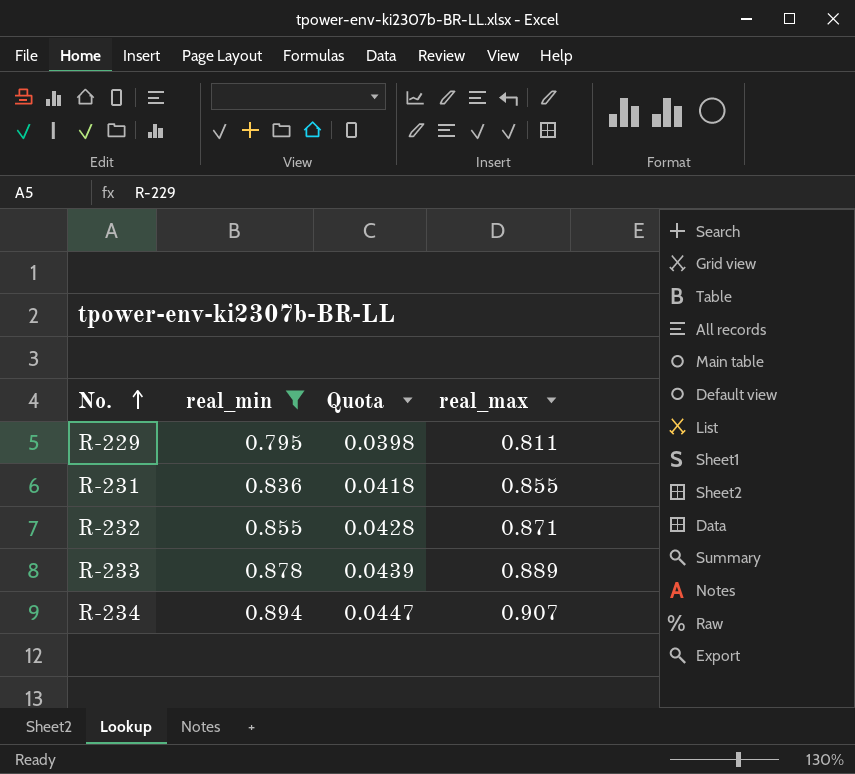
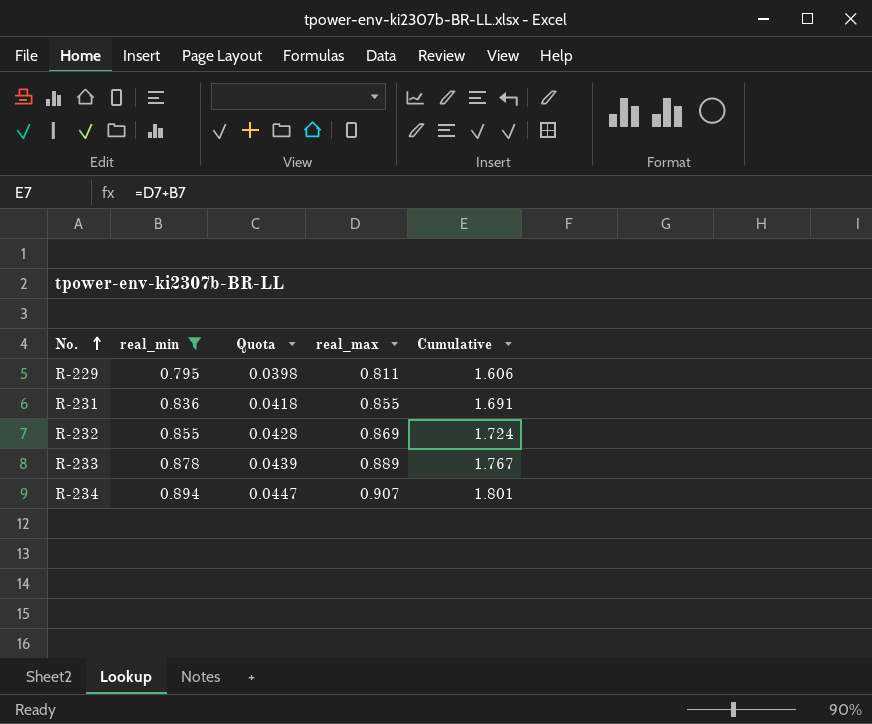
column Cumulative | formula: none -> [real_min] + [real_max]
R-232 | real_max: 0.871 -> 0.869

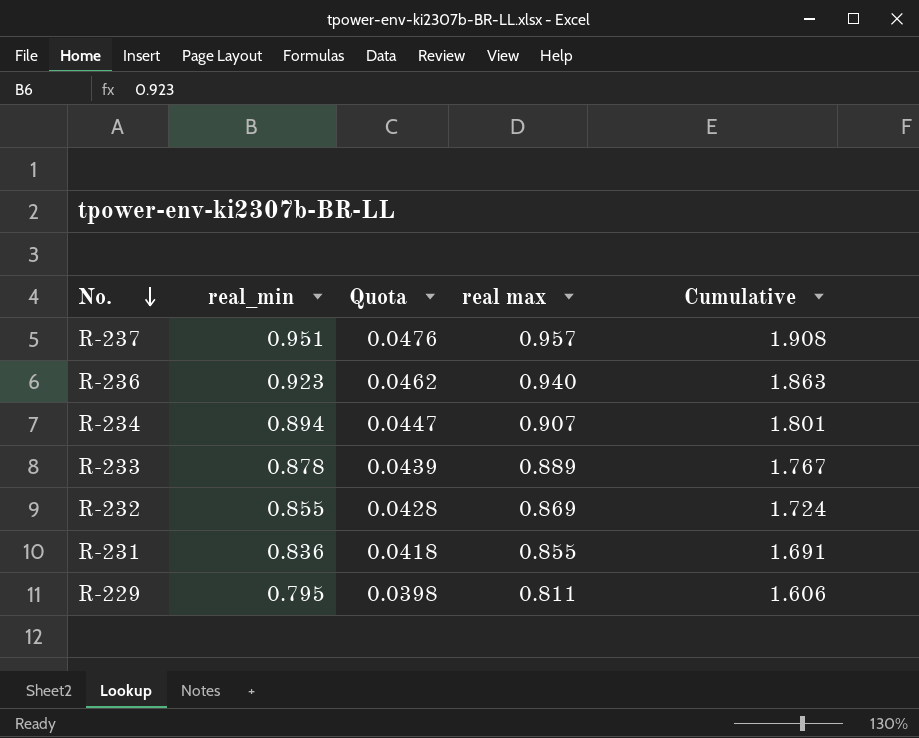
filter: real_min <= 0.894 -> none
row order: No. ascending -> No. descending
column name: real_max -> real max

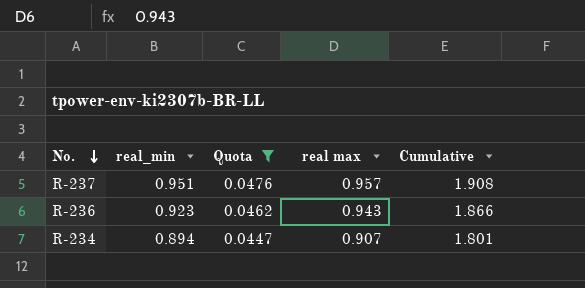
filter: none -> Quota >= 0.0447
R-236 | real max: 0.940 -> 0.943
R-236 | Cumulative: 1.863 -> 1.866

